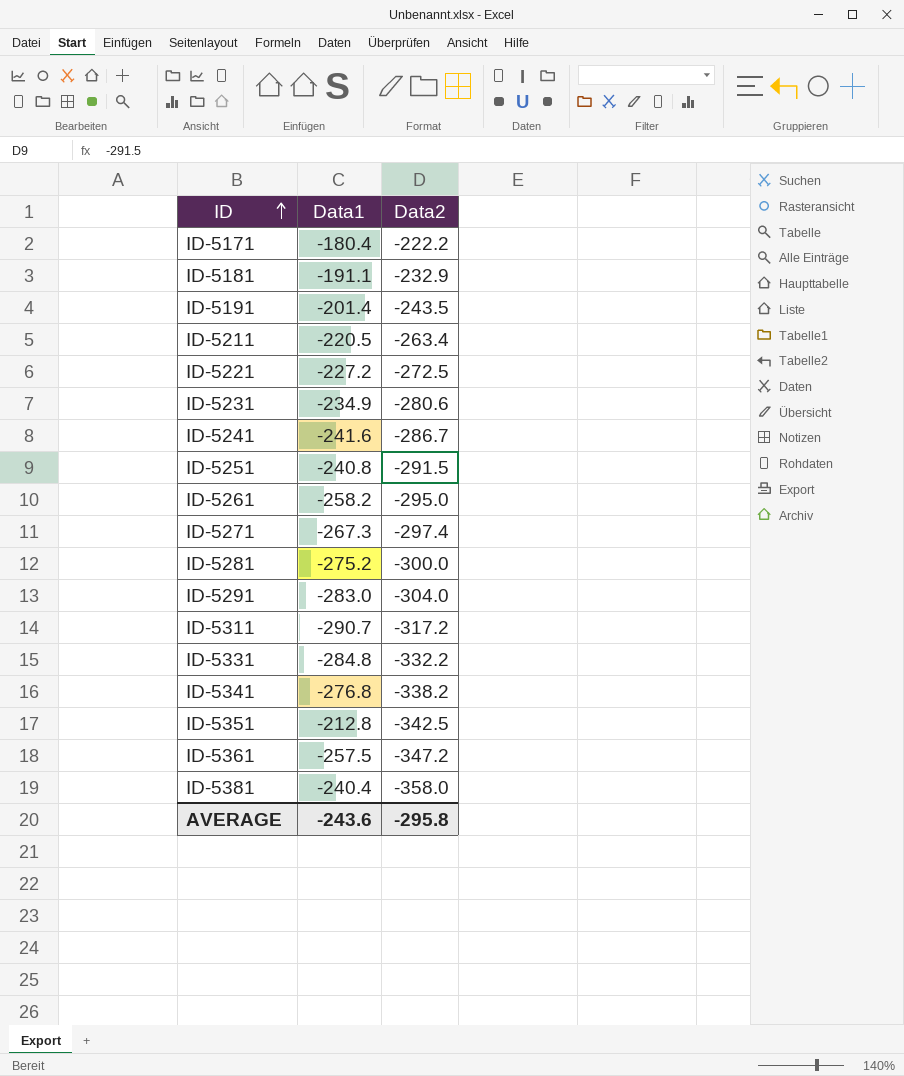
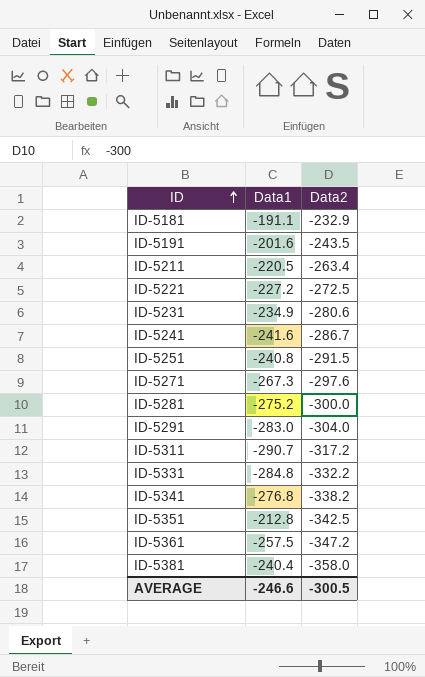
row ID-5171: -180.4 | -222.2 -> none
row ID-5261: -258.2 | -295.0 -> none
ID-5191 | Data1: -201.4 -> -201.6
ID-5271 | Data2: -297.4 -> -297.6
AVERAGE | Data1: -243.6 -> -246.6
AVERAGE | Data2: -295.8 -> -300.5

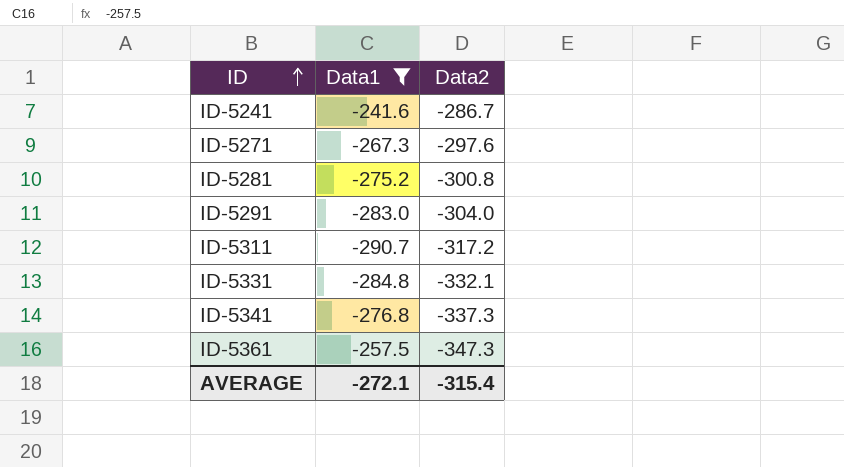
filter: none -> Data1 <= -241.6
ID-5281 | Data2: -300.0 -> -300.8
ID-5331 | Data2: -332.2 -> -332.1
ID-5341 | Data2: -338.2 -> -337.3
ID-5361 | Data2: -347.2 -> -347.3
AVERAGE | Data1: -246.6 -> -272.1
AVERAGE | Data2: -300.5 -> -315.4

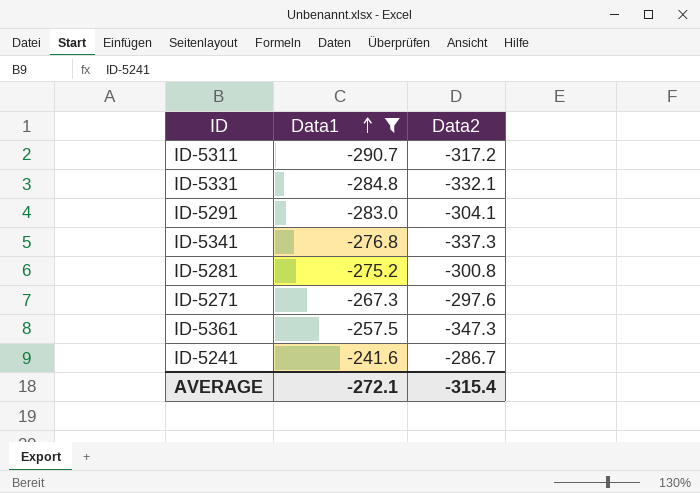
row order: ID ascending -> Data1 ascending
ID-5291 | Data2: -304.0 -> -304.1

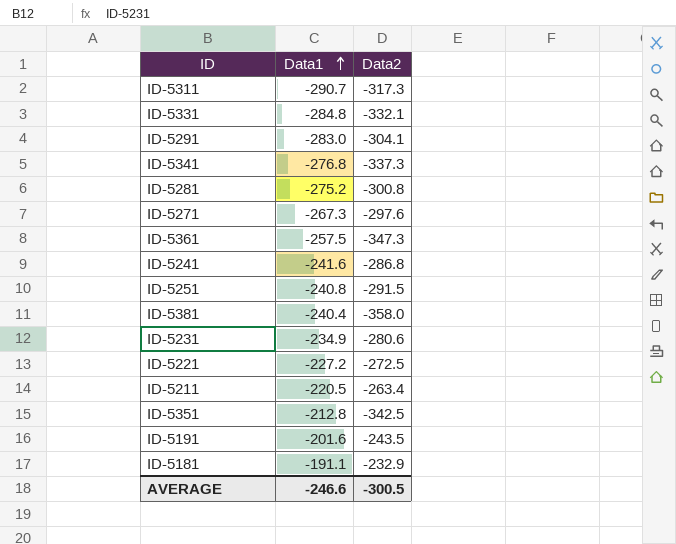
filter: Data1 <= -241.6 -> none
ID-5311 | Data2: -317.2 -> -317.3
ID-5241 | Data2: -286.7 -> -286.8
AVERAGE | Data1: -272.1 -> -246.6
AVERAGE | Data2: -315.4 -> -300.5

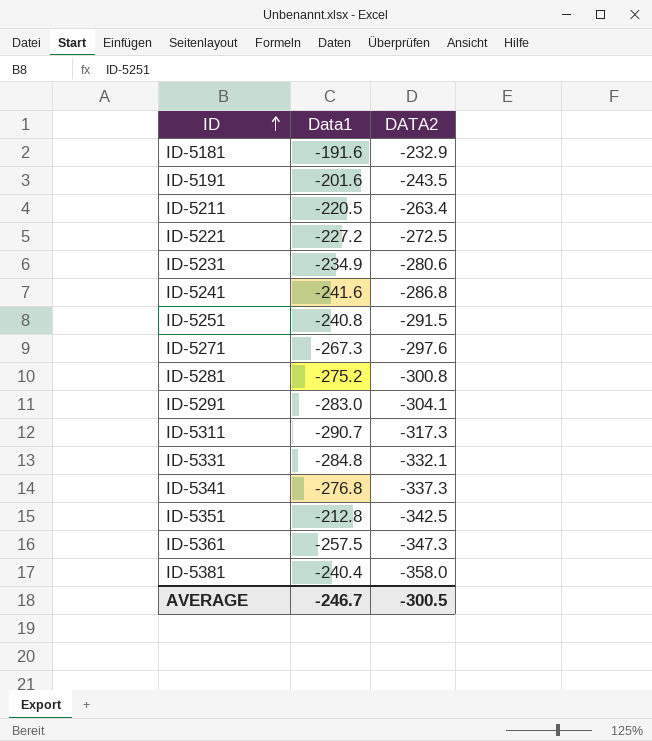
row order: Data1 ascending -> ID ascending
column name: Data2 -> DATA2
ID-5181 | Data1: -191.1 -> -191.6
AVERAGE | Data1: -246.6 -> -246.7

